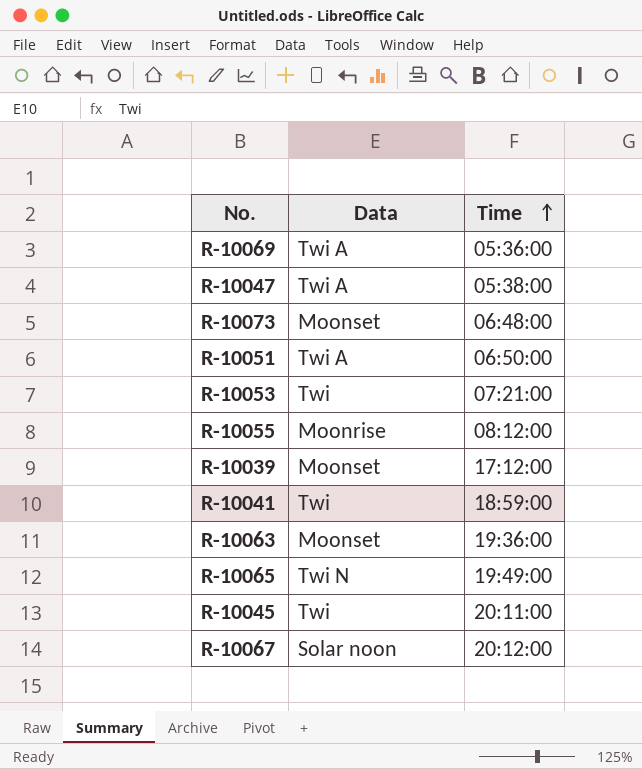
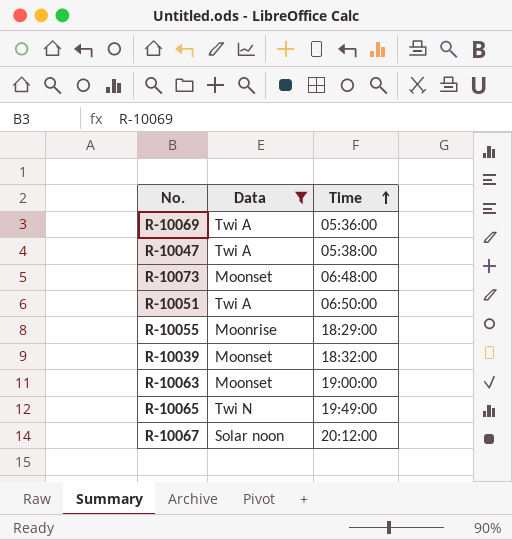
filter: none -> Data != Twi
R-10055 | Time: 08:12:00 -> 18:29:00
R-10039 | Time: 17:12:00 -> 18:32:00
R-10063 | Time: 19:36:00 -> 19:00:00

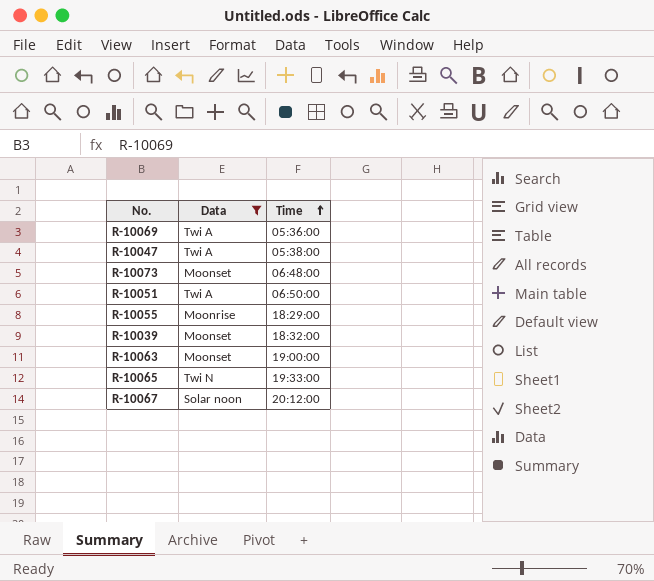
R-10065 | Time: 19:49:00 -> 19:33:00

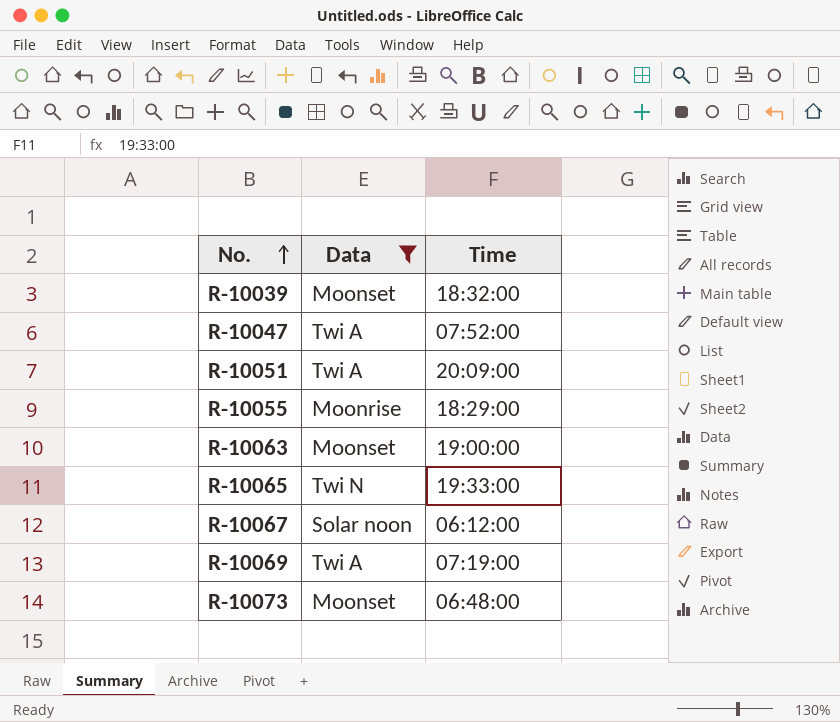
row order: Time ascending -> No. ascending
R-10047 | Time: 05:38:00 -> 07:52:00
R-10051 | Time: 06:50:00 -> 20:09:00
R-10067 | Time: 20:12:00 -> 06:12:00
R-10069 | Time: 05:36:00 -> 07:19:00

